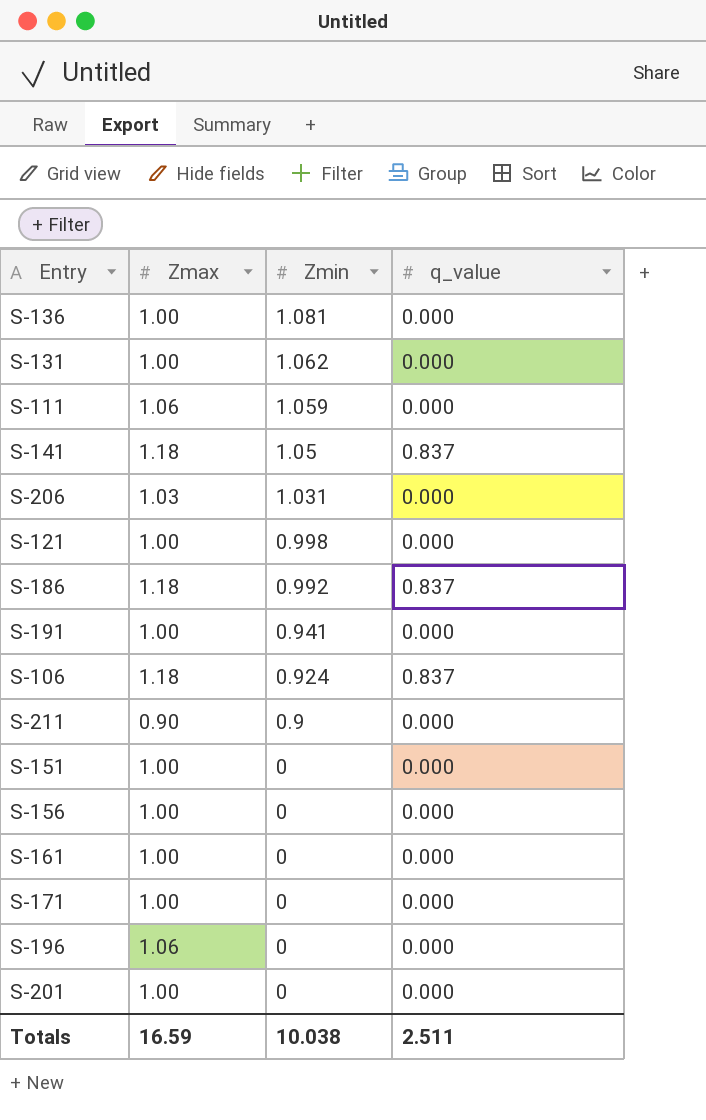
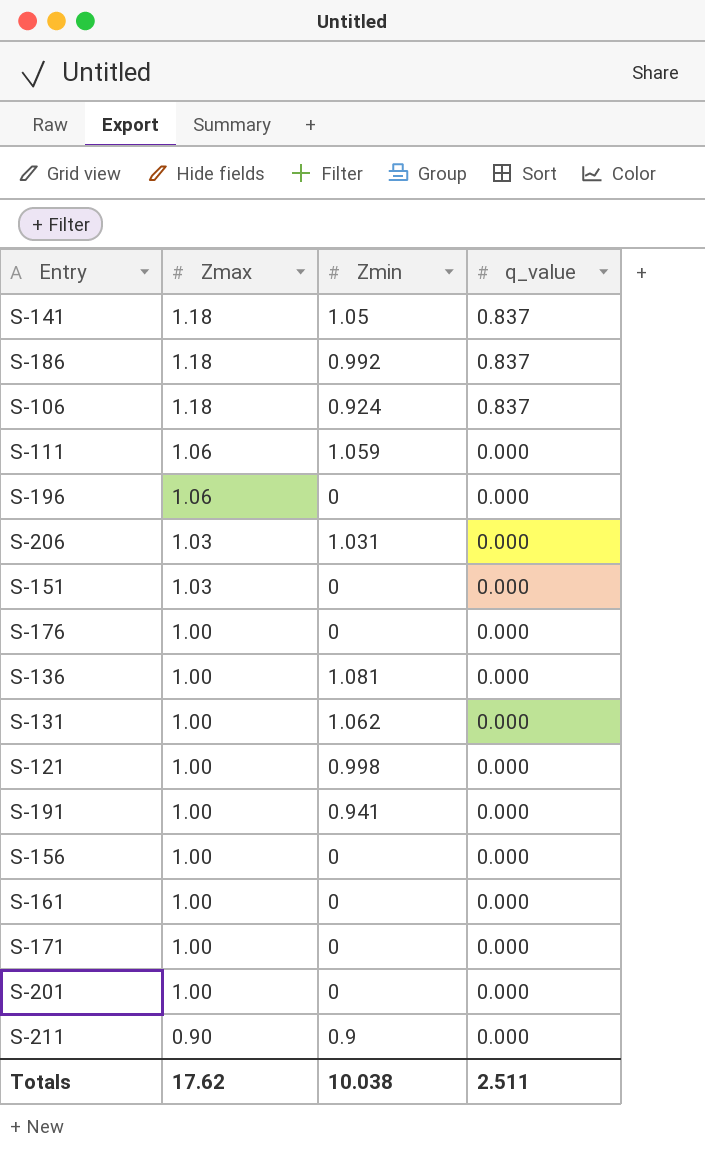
row order: Zmin descending -> Zmax descending
S-151 | Zmax: 1.00 -> 1.03
row S-176: none -> 1.00 | 0 | 0.000
Totals | Zmax: 16.59 -> 17.62

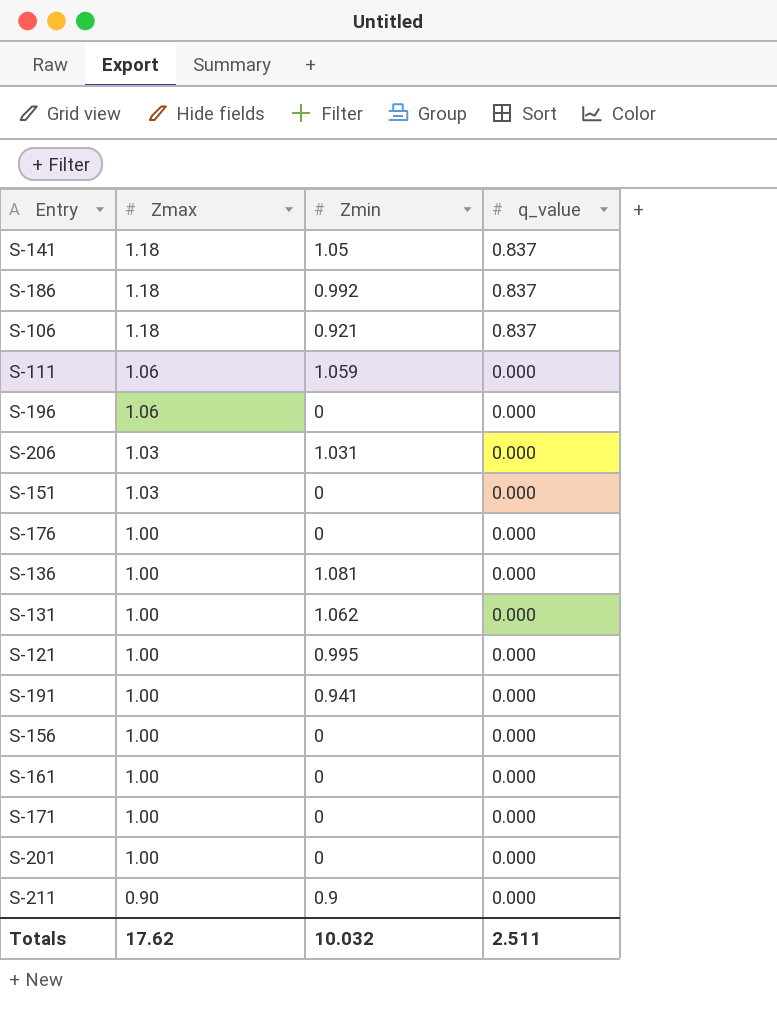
S-106 | Zmin: 0.924 -> 0.921
S-121 | Zmin: 0.998 -> 0.995
Totals | Zmin: 10.038 -> 10.032

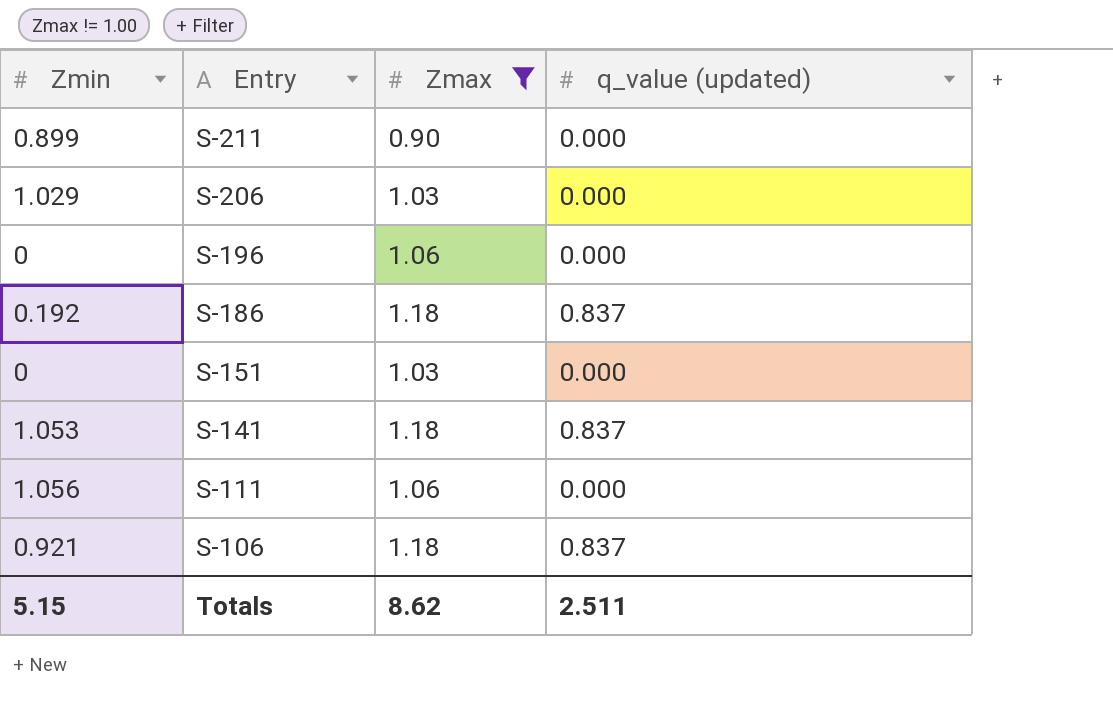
filter: none -> Zmax != 1.00
row order: Zmax descending -> Entry descending
column Zmin | position: 3 -> 1
column name: q_value -> q_value (updated)
S-211 | Zmin: 0.9 -> 0.899
S-206 | Zmin: 1.031 -> 1.029
S-186 | Zmin: 0.992 -> 0.192
S-141 | Zmin: 1.05 -> 1.053
S-111 | Zmin: 1.059 -> 1.056
Totals | Zmin: 10.032 -> 5.15
Totals | Zmax: 17.62 -> 8.62

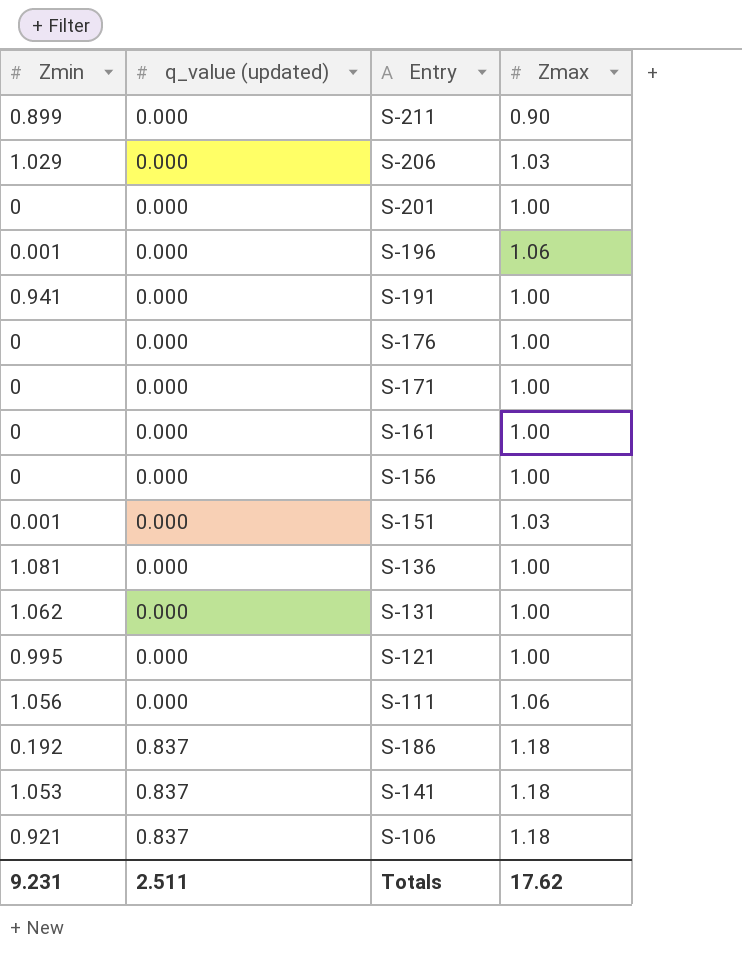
filter: Zmax != 1.00 -> none
row order: Entry descending -> q_value (updated) ascending
column q_value (updated) | position: 4 -> 2
S-196 | Zmin: 0 -> 0.001
S-151 | Zmin: 0 -> 0.001
Totals | Zmin: 5.15 -> 9.231
Totals | Zmax: 8.62 -> 17.62

